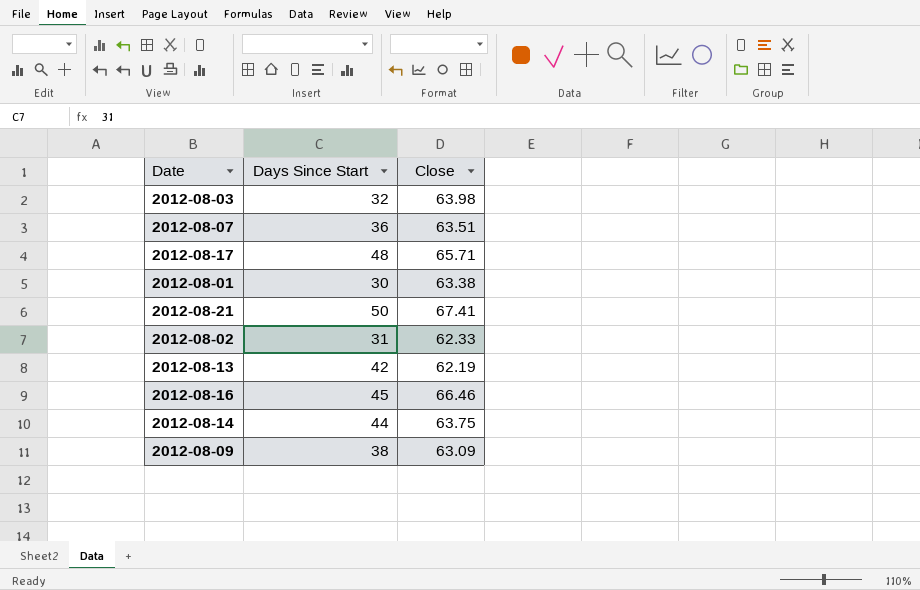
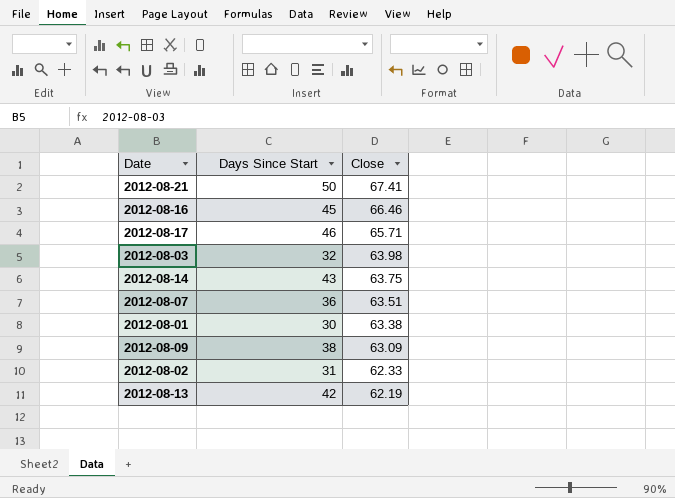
row order: none -> Close descending
2012-08-17 | Days Since Start: 48 -> 46
2012-08-14 | Days Since Start: 44 -> 43

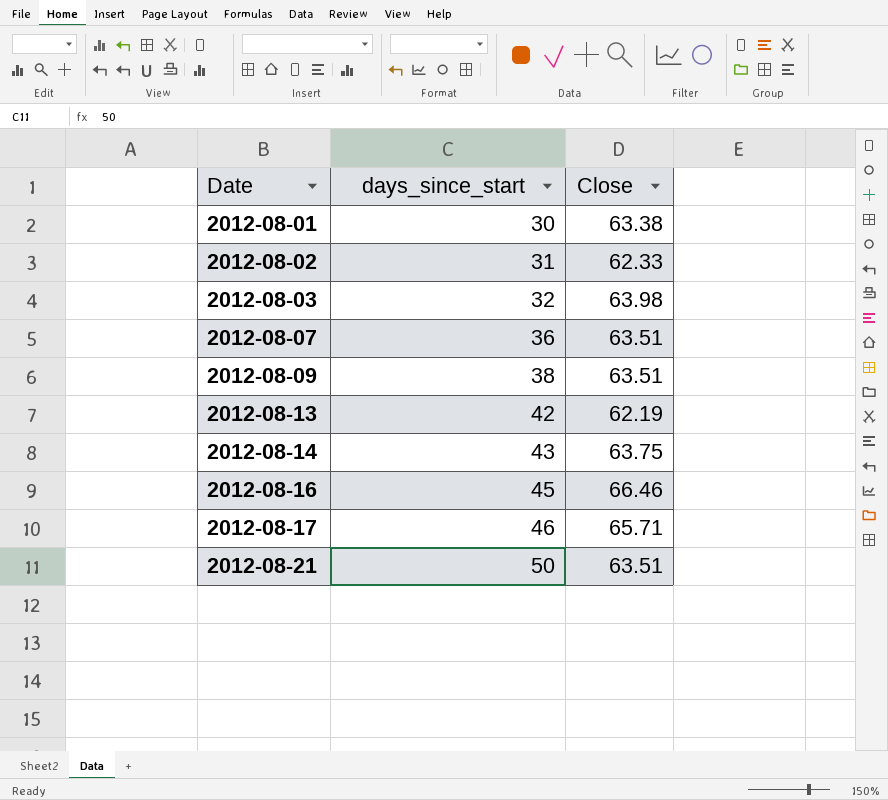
row order: Close descending -> Date ascending
column name: Days Since Start -> days_since_start
2012-08-09 | Close: 63.09 -> 63.51
2012-08-21 | Close: 67.41 -> 63.51

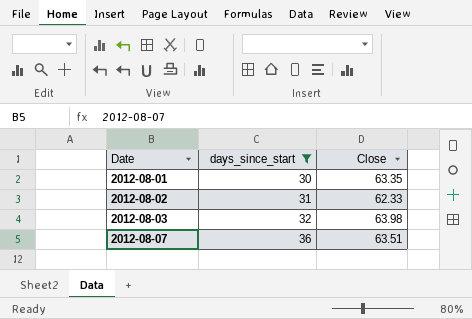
filter: none -> days_since_start <= 36
2012-08-01 | Close: 63.38 -> 63.35

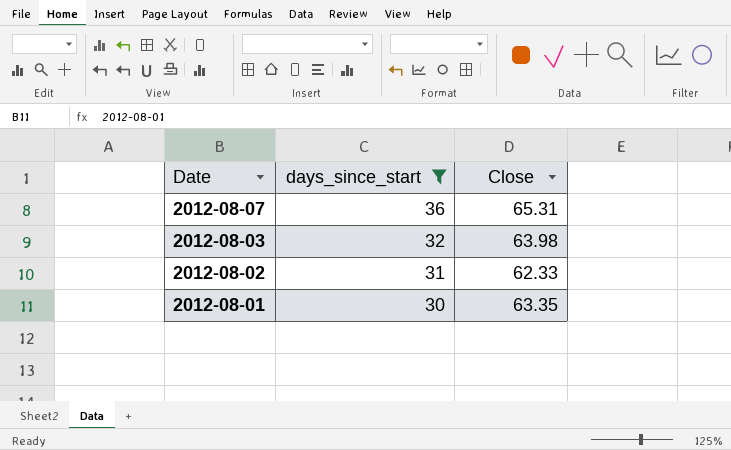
row order: Date ascending -> Date descending
2012-08-07 | Close: 63.51 -> 65.31

